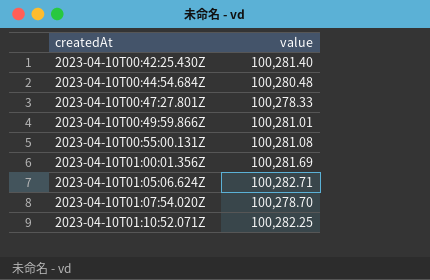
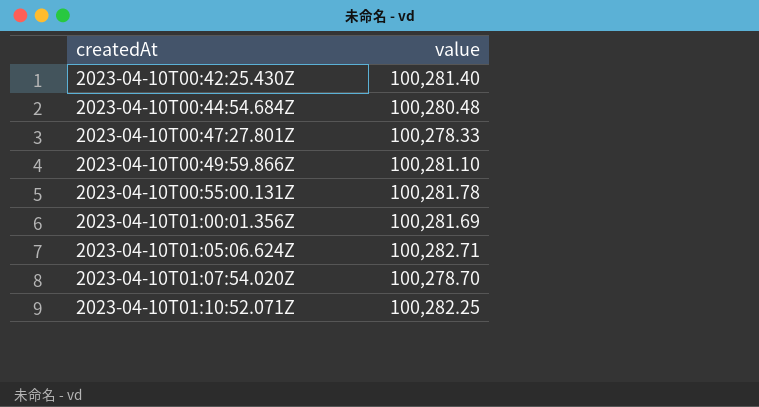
2023-04-10T00:49:59.866Z | value: 100,281.01 -> 100,281.10
2023-04-10T00:55:00.131Z | value: 100,281.08 -> 100,281.78

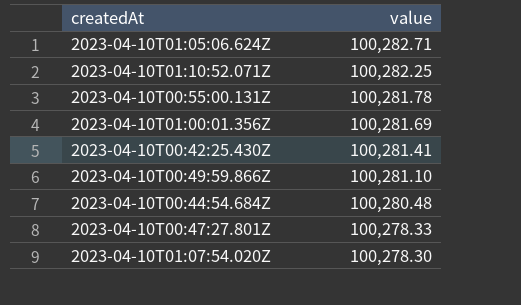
row order: createdAt ascending -> value descending
2023-04-10T00:42:25.430Z | value: 100,281.40 -> 100,281.41
2023-04-10T01:07:54.020Z | value: 100,278.70 -> 100,278.30

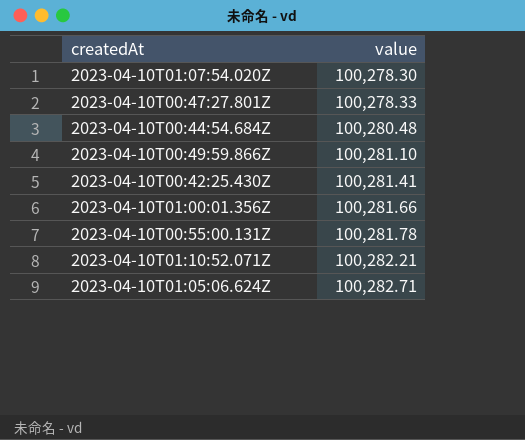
row order: value descending -> value ascending
2023-04-10T01:00:01.356Z | value: 100,281.69 -> 100,281.66
2023-04-10T01:10:52.071Z | value: 100,282.25 -> 100,282.21

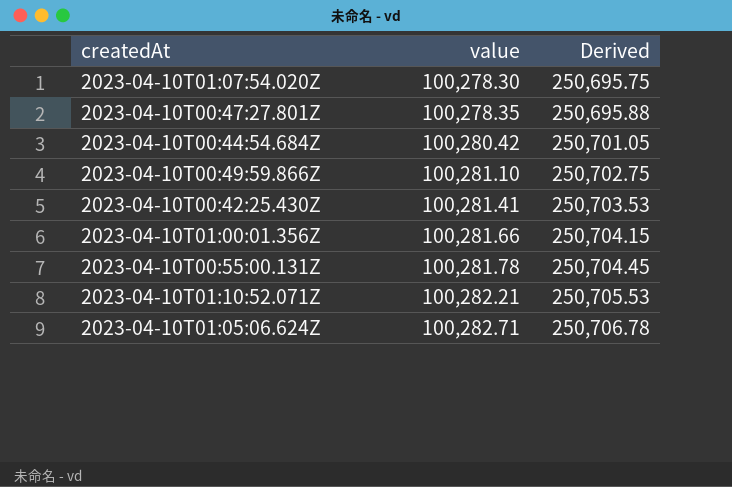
column Derived | formula: none -> [value] * 2.5
2023-04-10T00:47:27.801Z | value: 100,278.33 -> 100,278.35
2023-04-10T00:44:54.684Z | value: 100,280.48 -> 100,280.42

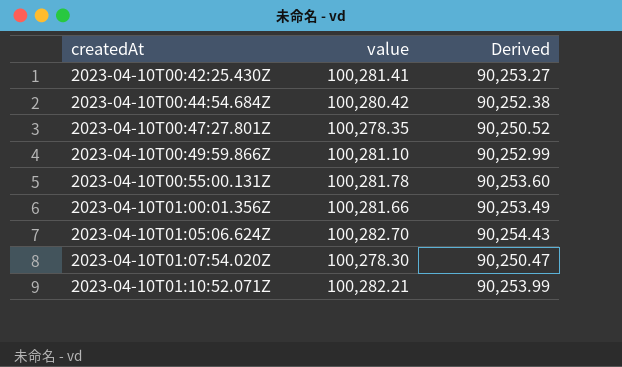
row order: value ascending -> createdAt ascending
column Derived | formula: [value] * 2.5 -> [value] * 0.9
2023-04-10T01:05:06.624Z | value: 100,282.71 -> 100,282.70

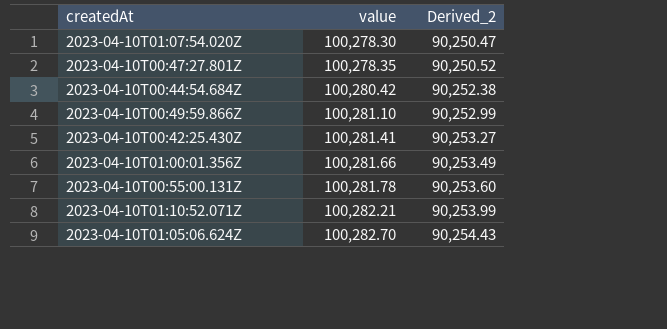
row order: createdAt ascending -> value ascending
column name: Derived -> Derived_2

